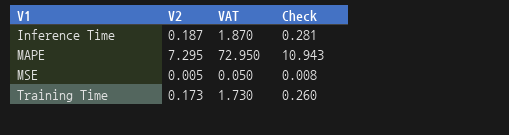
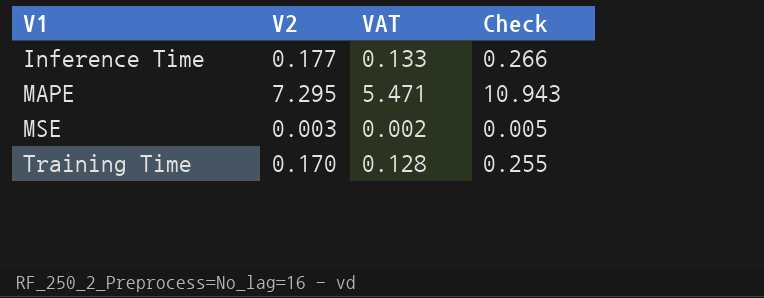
column VAT | formula: [V2] * 10 -> [V2] * 0.75
Inference Time | V2: 0.187 -> 0.177
Inference Time | Check: 0.281 -> 0.266
MSE | V2: 0.005 -> 0.003
MSE | Check: 0.008 -> 0.005
Training Time | V2: 0.173 -> 0.170
Training Time | Check: 0.260 -> 0.255

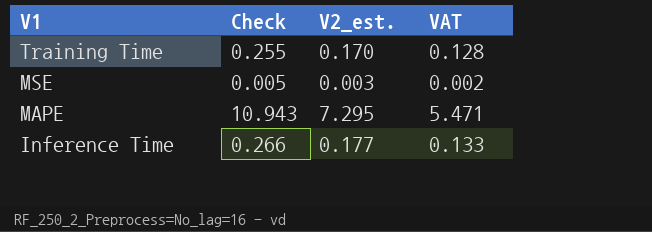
row order: V1 ascending -> V1 descending
column Check | position: 4 -> 2
column name: V2 -> V2_est.

